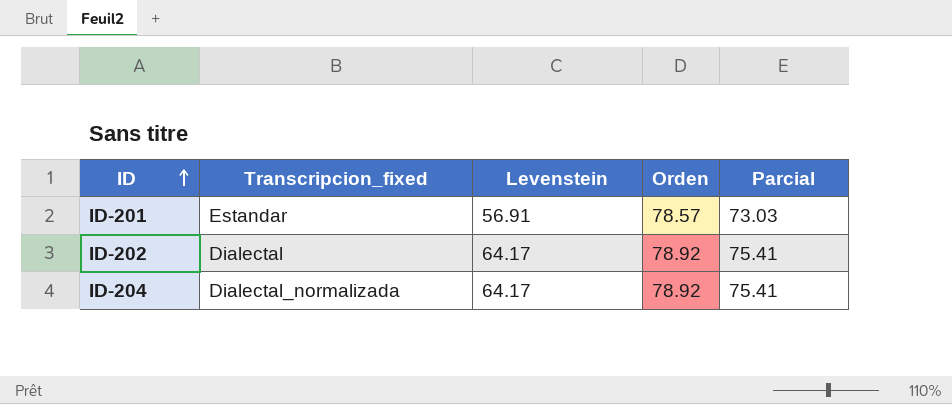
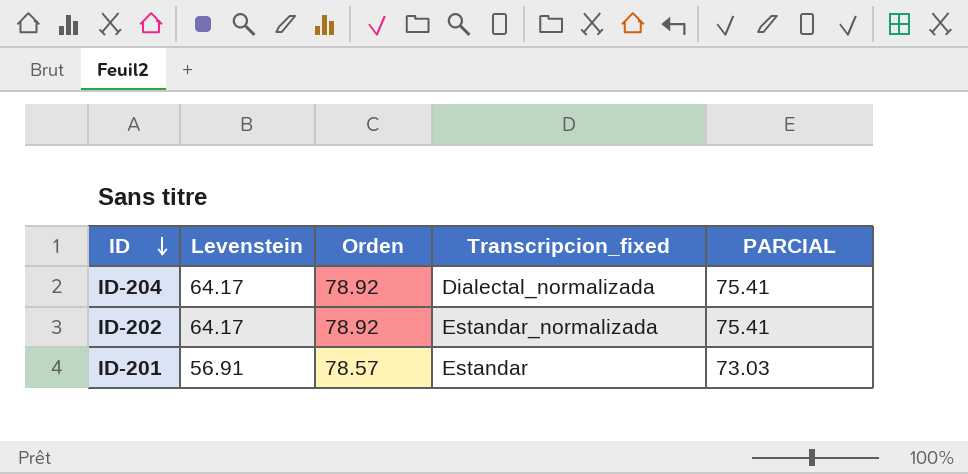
row order: ID ascending -> ID descending
column Transcripcion_fixed | position: 2 -> 4
column name: Parcial -> PARCIAL
ID-202 | Transcripcion_fixed: Dialectal -> Estandar_normalizada

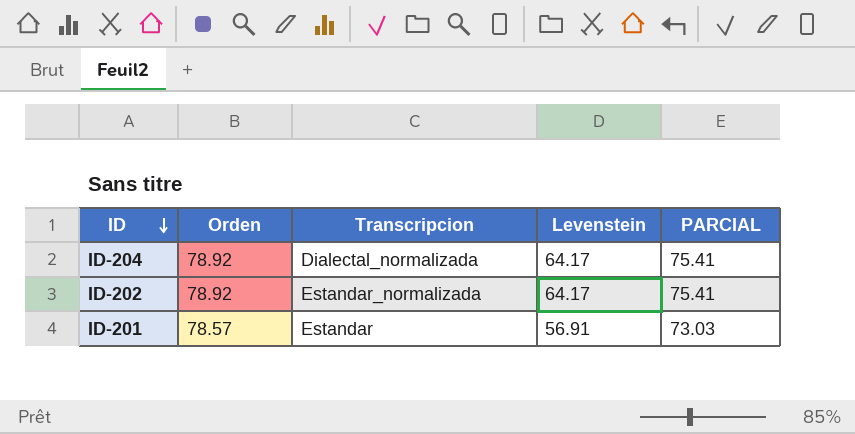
column name: Transcripcion_fixed -> Transcripcion
column Levenstein | position: 2 -> 4

